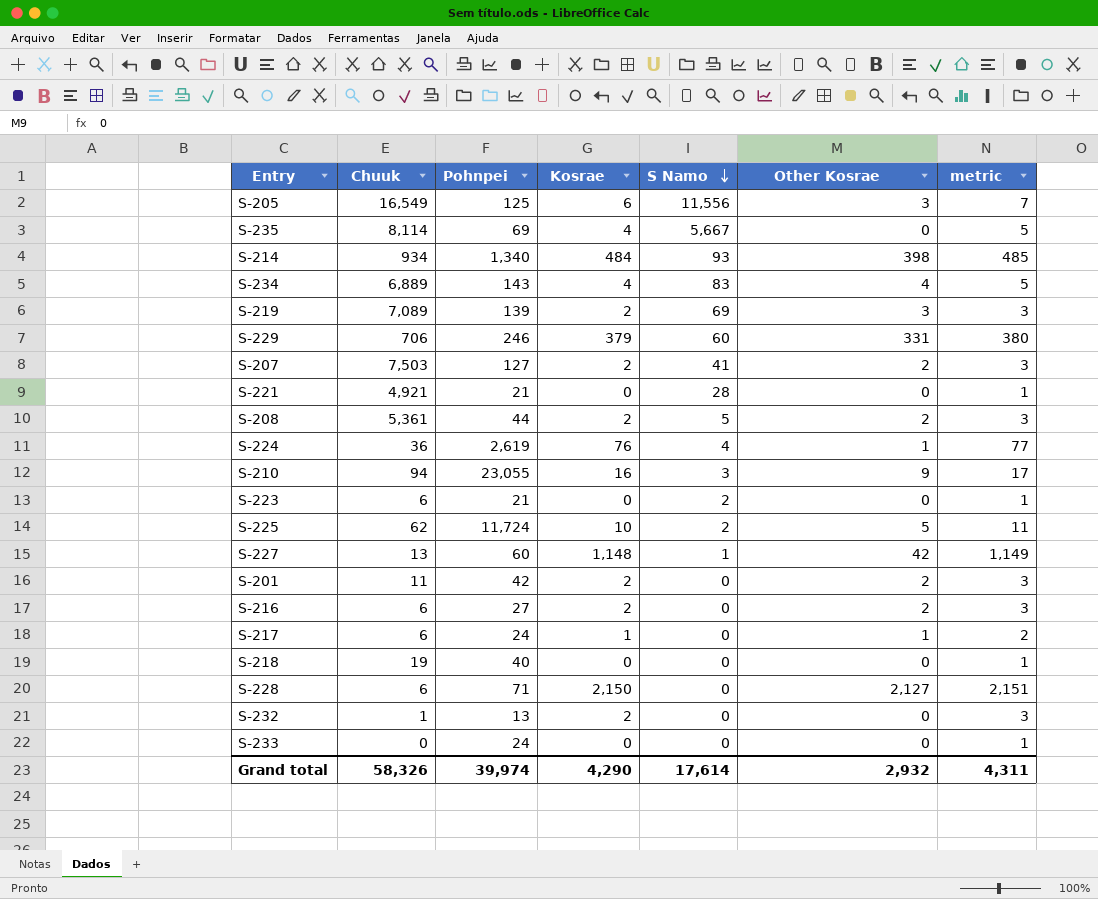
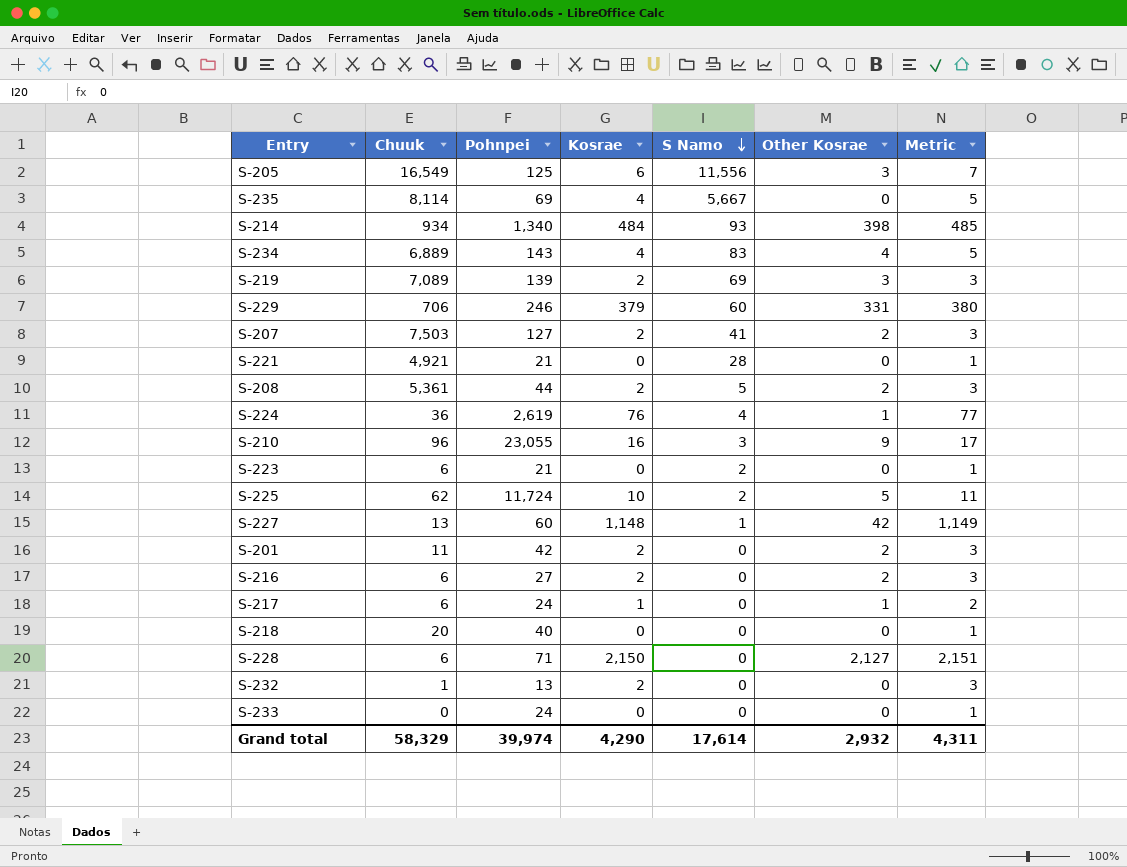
column name: metric -> Metric
S-210 | Chuuk: 94 -> 96
S-218 | Chuuk: 19 -> 20
Grand total | Chuuk: 58,326 -> 58,329

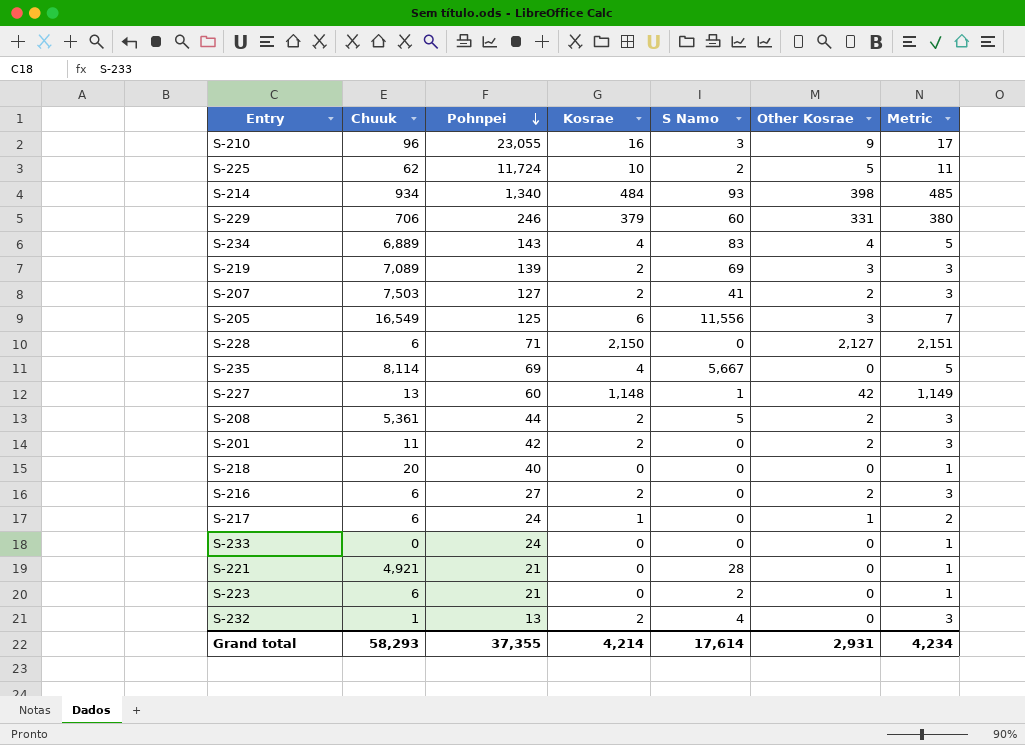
row order: S Namo descending -> Pohnpei descending
row S-224: 36 | 2,619 | 76 | 4 | 1 | 77 -> none
S-232 | S Namo: 0 -> 4
Grand total | Chuuk: 58,329 -> 58,293
Grand total | Pohnpei: 39,974 -> 37,355
Grand total | Kosrae: 4,290 -> 4,214
Grand total | Other Kosrae: 2,932 -> 2,931
Grand total | Metric: 4,311 -> 4,234

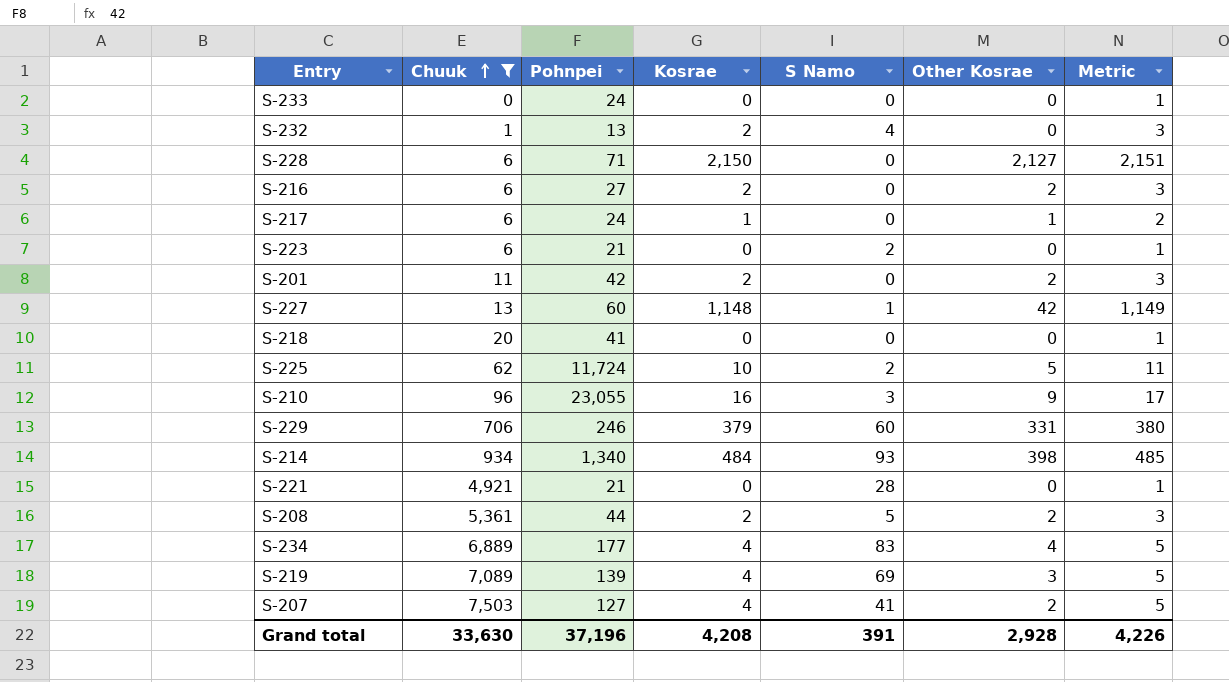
filter: none -> Chuuk <= 7,503
row order: Pohnpei descending -> Chuuk ascending
S-218 | Pohnpei: 40 -> 41
S-234 | Pohnpei: 143 -> 177
S-219 | Kosrae: 2 -> 4
S-219 | Metric: 3 -> 5
S-207 | Kosrae: 2 -> 4
S-207 | Metric: 3 -> 5
Grand total | Chuuk: 58,293 -> 33,630
Grand total | Pohnpei: 37,355 -> 37,196
Grand total | Kosrae: 4,214 -> 4,208
Grand total | S Namo: 17,614 -> 391
Grand total | Other Kosrae: 2,931 -> 2,928
Grand total | Metric: 4,234 -> 4,226

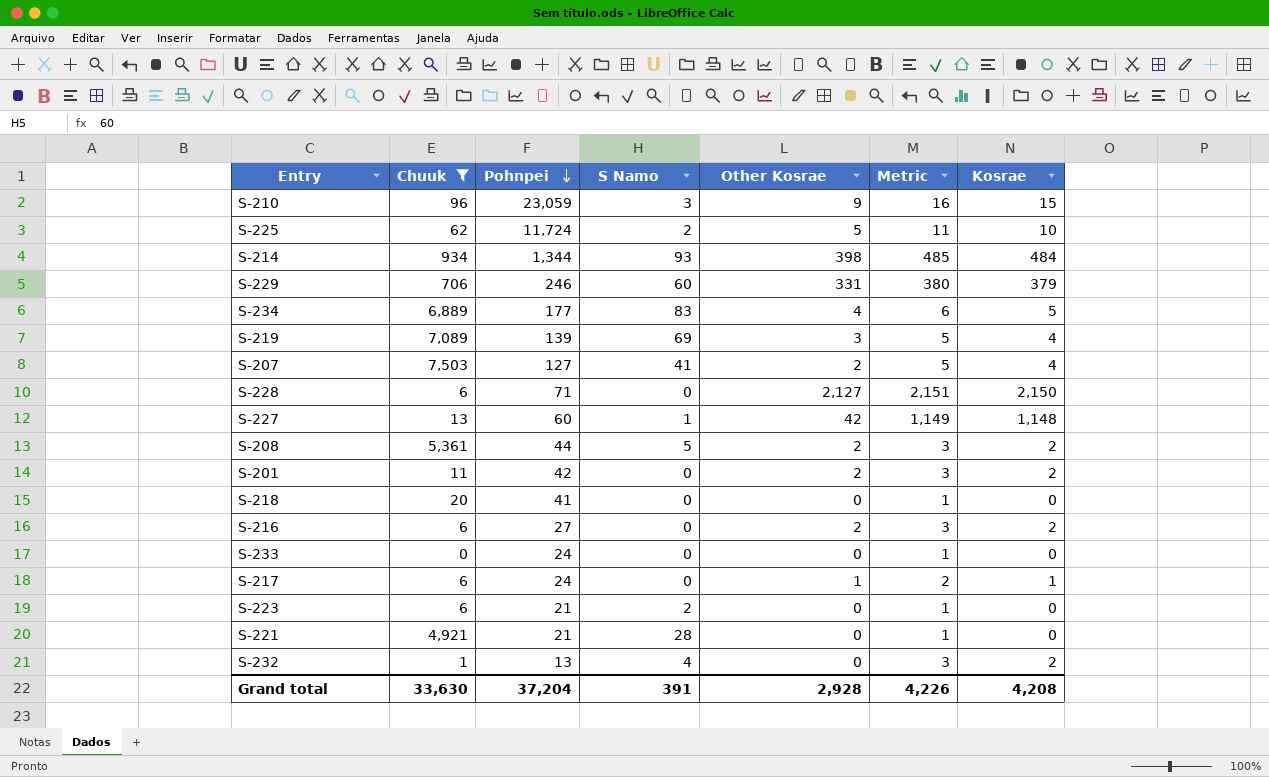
row order: Chuuk ascending -> Pohnpei descending
column Kosrae | position: 4 -> 7
S-210 | Pohnpei: 23,055 -> 23,059
S-210 | Metric: 17 -> 16
S-210 | Kosrae: 16 -> 15
S-214 | Pohnpei: 1,340 -> 1,344
S-234 | Metric: 5 -> 6
S-234 | Kosrae: 4 -> 5
Grand total | Pohnpei: 37,196 -> 37,204

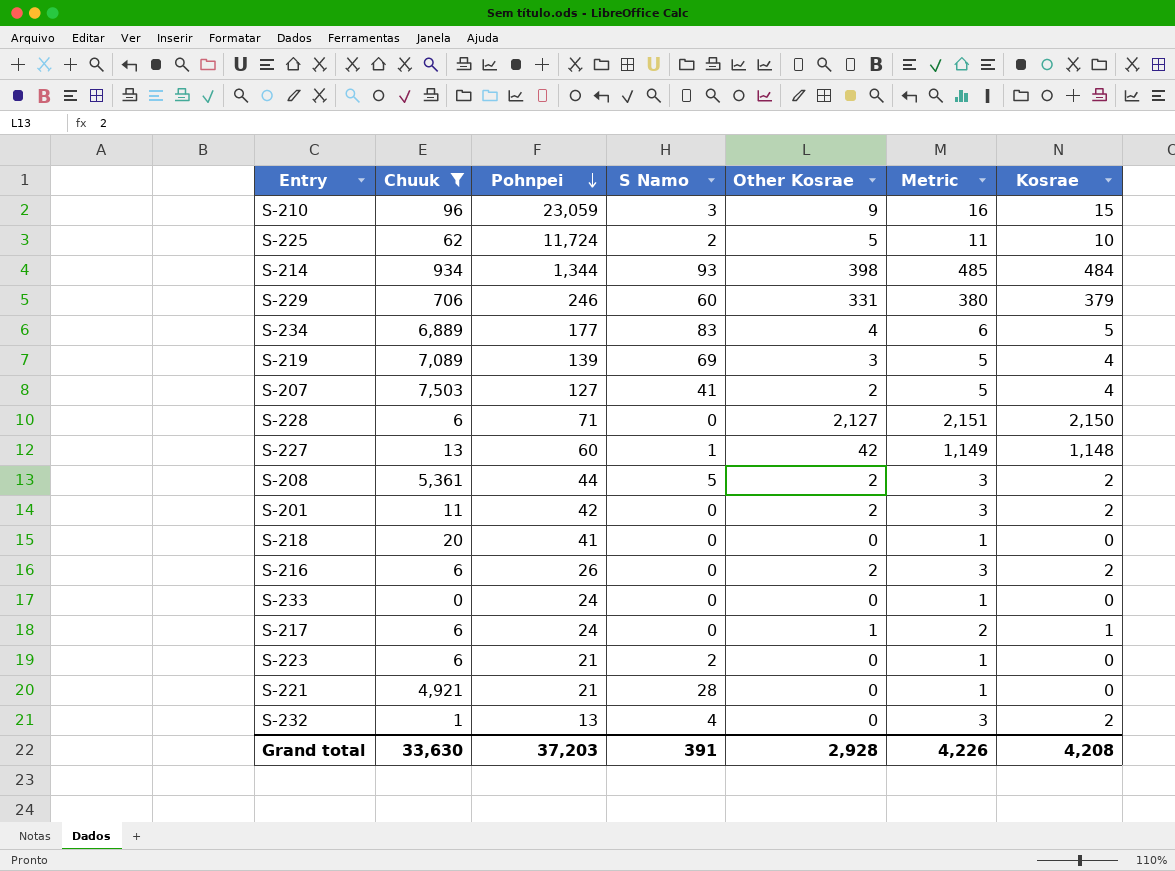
S-216 | Pohnpei: 27 -> 26
Grand total | Pohnpei: 37,204 -> 37,203

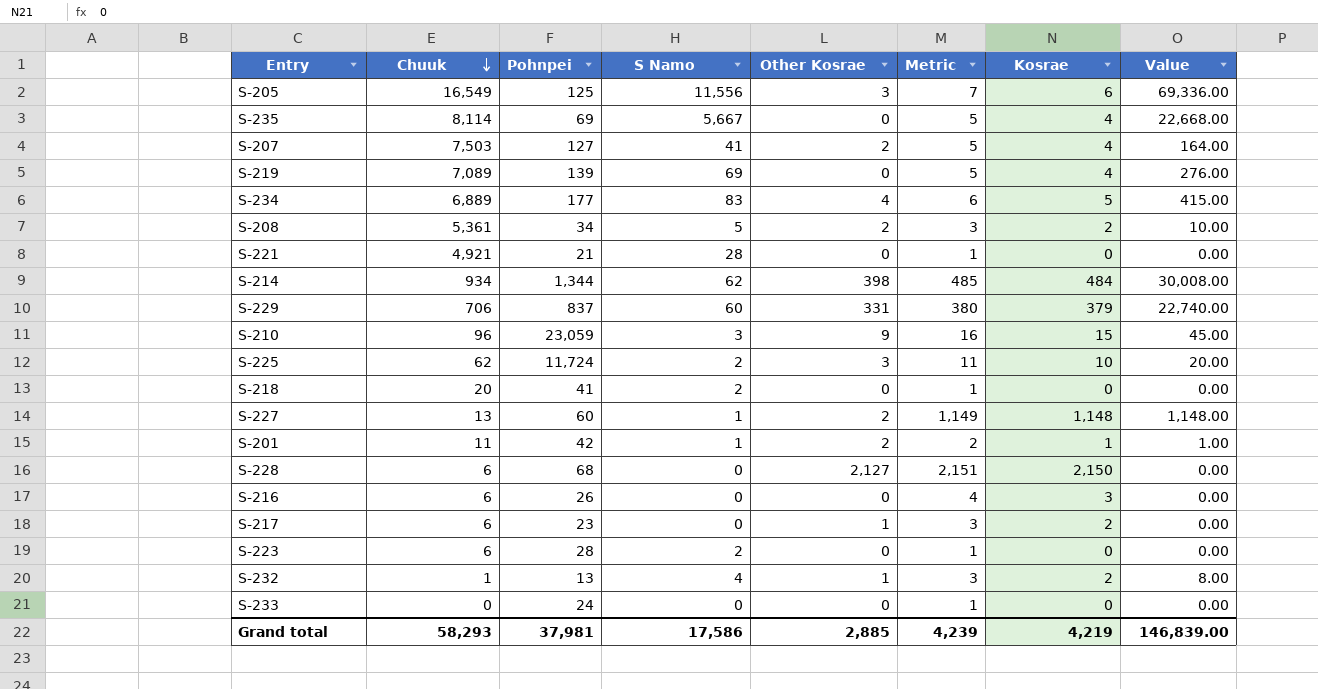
filter: Chuuk <= 7,503 -> none
row order: Pohnpei descending -> Chuuk descending
column Value | formula: none -> [S Namo] * [Kosrae]
S-219 | Other Kosrae: 3 -> 0
S-208 | Pohnpei: 44 -> 34
S-214 | S Namo: 93 -> 62
S-229 | Pohnpei: 246 -> 837
S-225 | Other Kosrae: 5 -> 3
S-218 | S Namo: 0 -> 2
S-227 | Other Kosrae: 42 -> 2
S-201 | S Namo: 0 -> 1
S-201 | Metric: 3 -> 2
S-201 | Kosrae: 2 -> 1
S-228 | Pohnpei: 71 -> 68
S-216 | Other Kosrae: 2 -> 0
S-216 | Metric: 3 -> 4
S-216 | Kosrae: 2 -> 3
S-217 | Pohnpei: 24 -> 23
S-217 | Metric: 2 -> 3
S-217 | Kosrae: 1 -> 2
S-223 | Pohnpei: 21 -> 28
S-232 | Other Kosrae: 0 -> 1
Grand total | Chuuk: 33,630 -> 58,293
Grand total | Pohnpei: 37,203 -> 37,981
Grand total | S Namo: 391 -> 17,586
Grand total | Other Kosrae: 2,928 -> 2,885
Grand total | Metric: 4,226 -> 4,239
Grand total | Kosrae: 4,208 -> 4,219

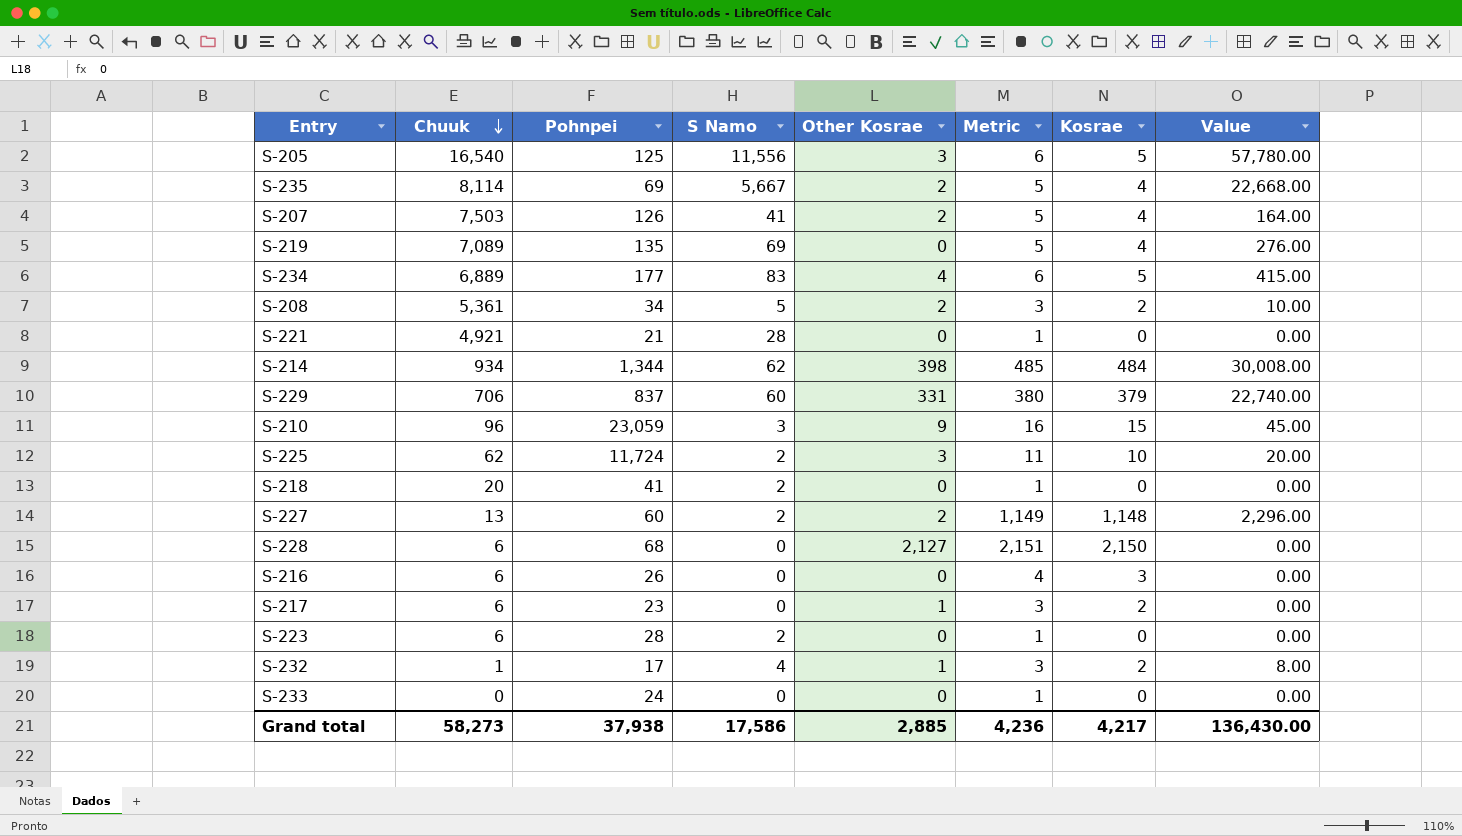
row S-201: 11 | 42 | 1 | 2 | 2 | 1 | 1.00 -> none
S-205 | Chuuk: 16,549 -> 16,540
S-205 | Metric: 7 -> 6
S-205 | Kosrae: 6 -> 5
S-205 | Value: 69,336.00 -> 57,780.00
S-235 | Other Kosrae: 0 -> 2
S-207 | Pohnpei: 127 -> 126
S-219 | Pohnpei: 139 -> 135
S-227 | S Namo: 1 -> 2
S-227 | Value: 1,148.00 -> 2,296.00
S-232 | Pohnpei: 13 -> 17
Grand total | Chuuk: 58,293 -> 58,273
Grand total | Pohnpei: 37,981 -> 37,938
Grand total | Metric: 4,239 -> 4,236
Grand total | Kosrae: 4,219 -> 4,217
Grand total | Value: 146,839.00 -> 136,430.00

